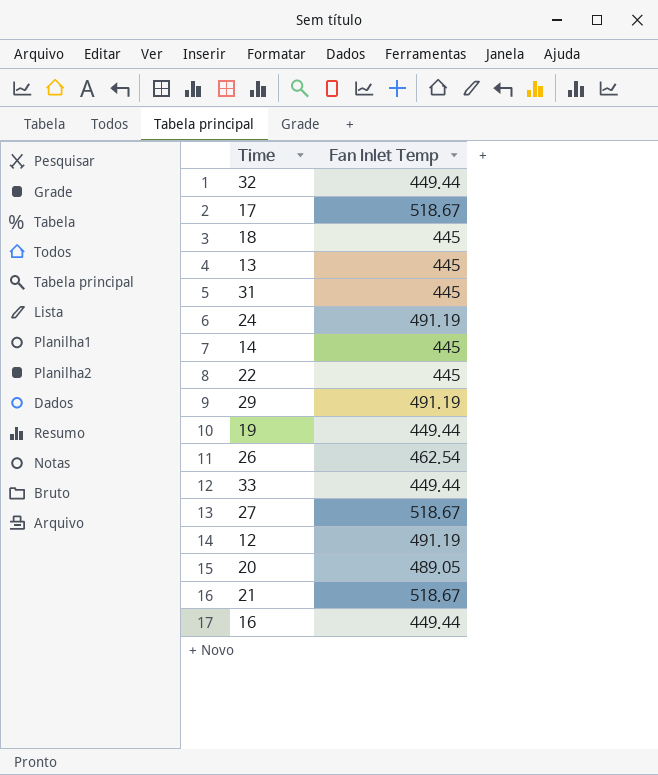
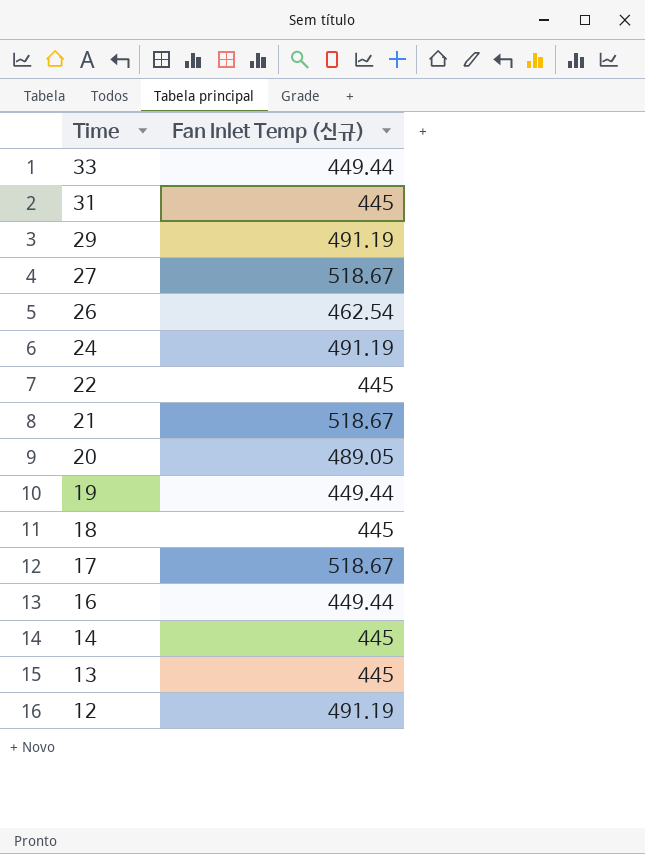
row order: none -> Time descending
column name: Fan Inlet Temp -> Fan Inlet Temp (신규)
row 32: 449.44 -> none

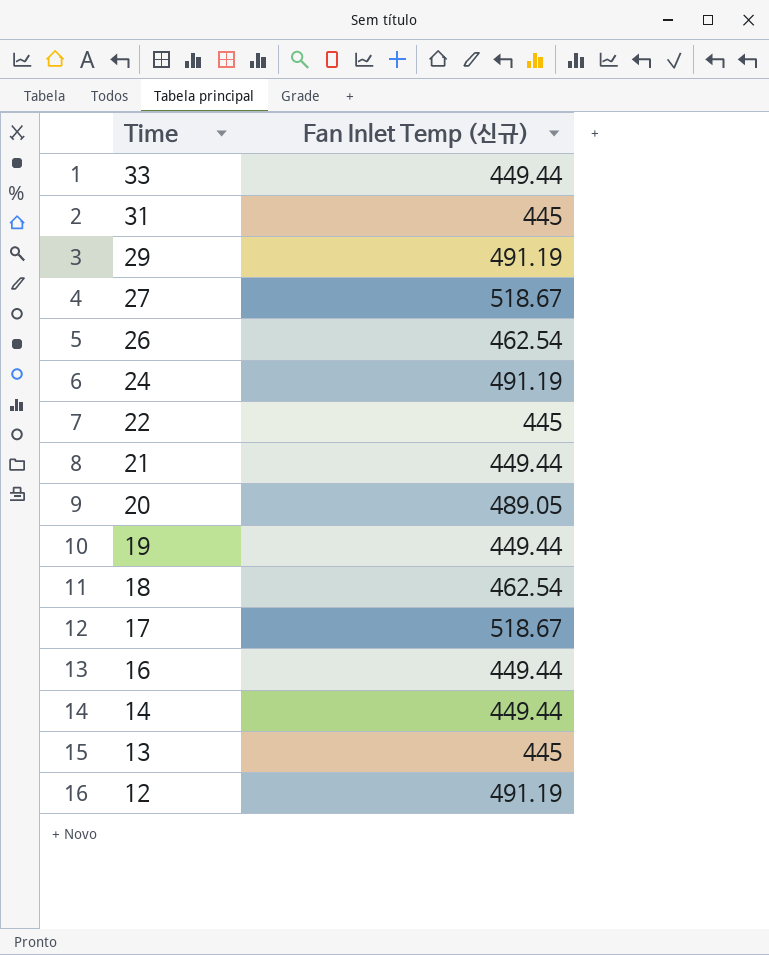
21 | Fan Inlet Temp (신규): 518.67 -> 449.44
18 | Fan Inlet Temp (신규): 445 -> 462.54
14 | Fan Inlet Temp (신규): 445 -> 449.44

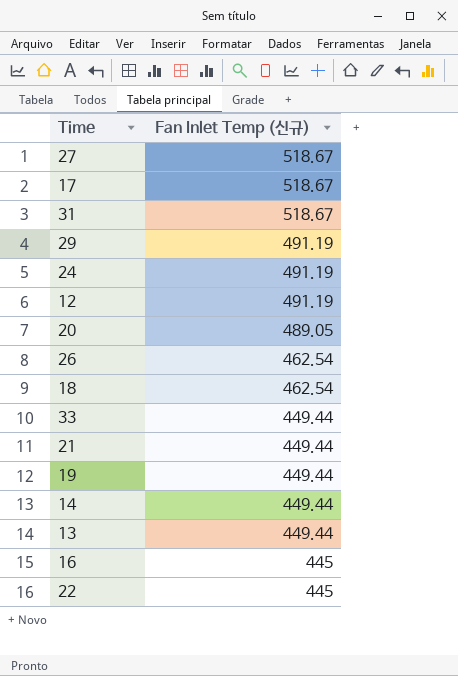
row order: Time descending -> Fan Inlet Temp (신규) descending
31 | Fan Inlet Temp (신규): 445 -> 518.67
13 | Fan Inlet Temp (신규): 445 -> 449.44
16 | Fan Inlet Temp (신규): 449.44 -> 445

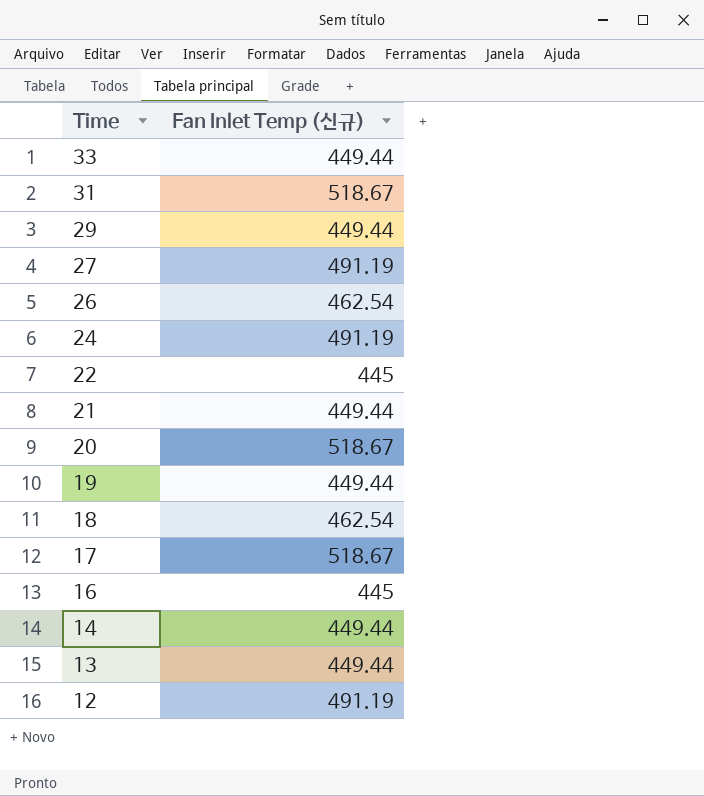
row order: Fan Inlet Temp (신규) descending -> Time descending
29 | Fan Inlet Temp (신규): 491.19 -> 449.44
27 | Fan Inlet Temp (신규): 518.67 -> 491.19
20 | Fan Inlet Temp (신규): 489.05 -> 518.67

